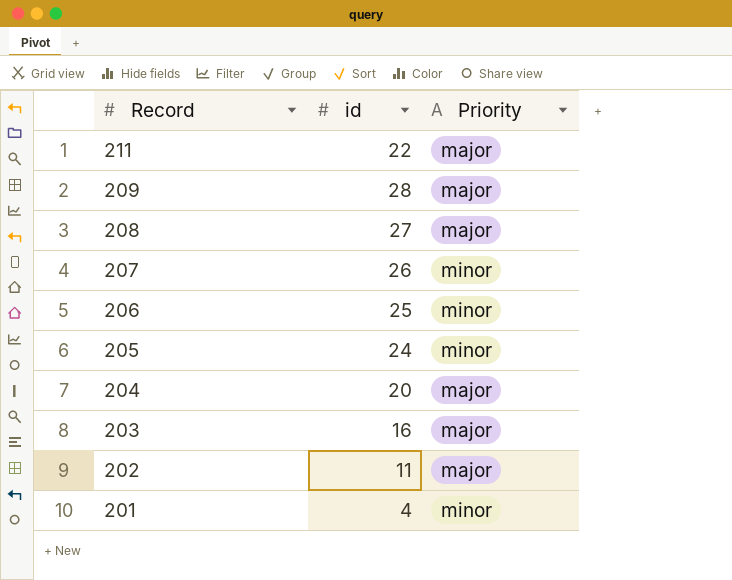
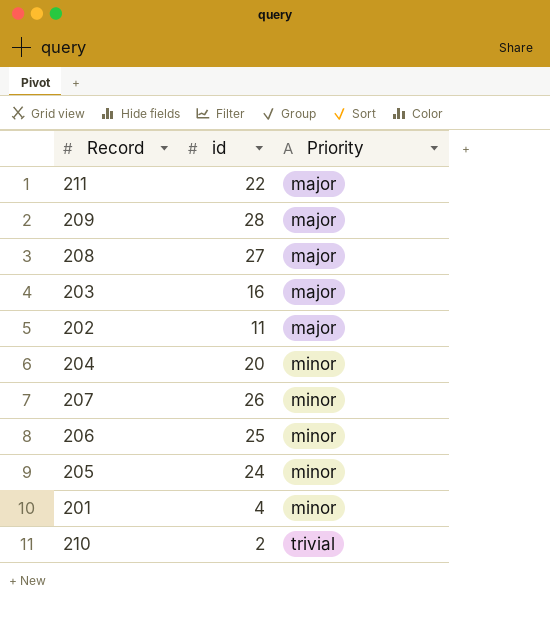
row order: Record descending -> Priority ascending
204 | Priority: major -> minor
row 210: none -> 2 | trivial

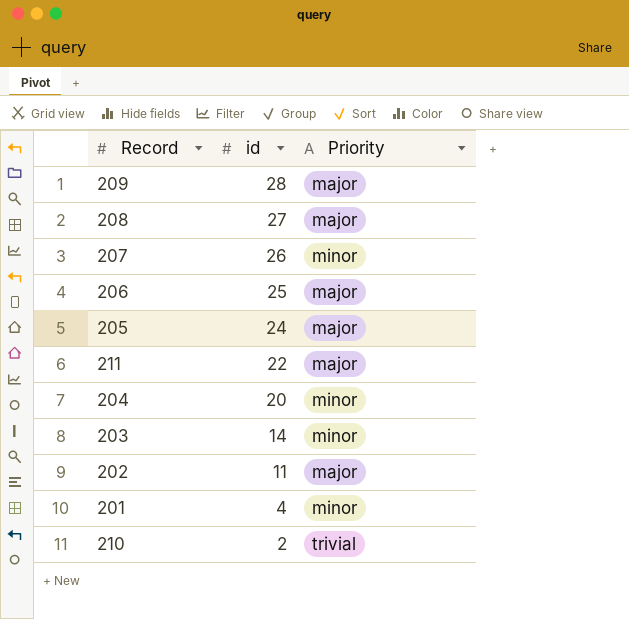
row order: Priority ascending -> id descending
206 | Priority: minor -> major
205 | Priority: minor -> major
203 | id: 16 -> 14
203 | Priority: major -> minor

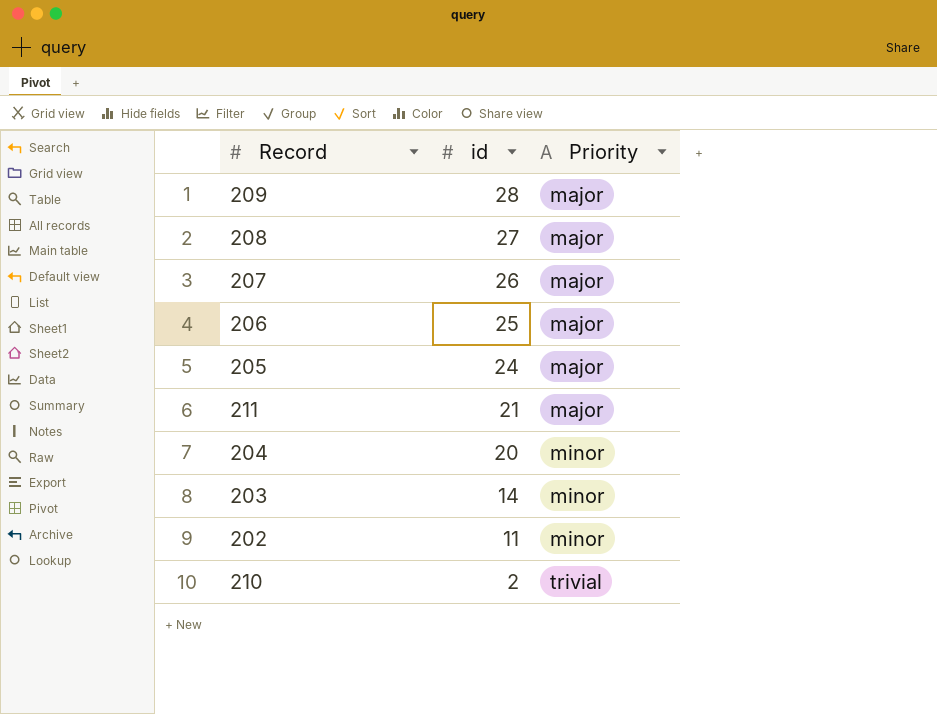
row 201: 4 | minor -> none
207 | Priority: minor -> major
211 | id: 22 -> 21
202 | Priority: major -> minor

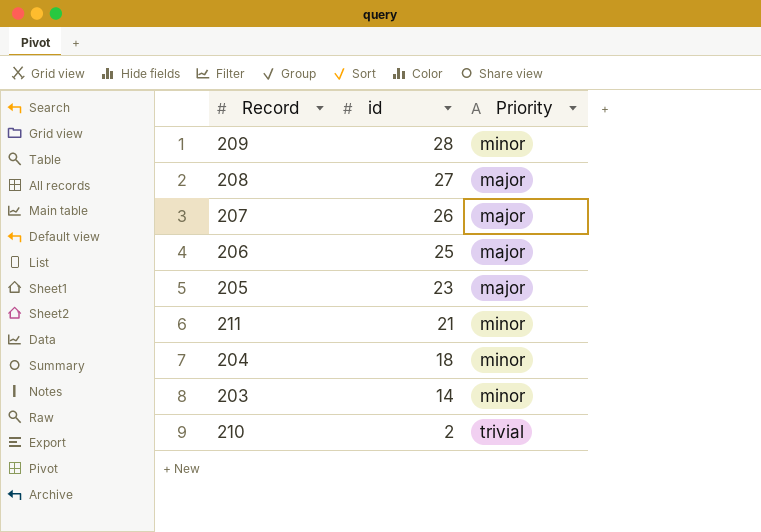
row 202: 11 | minor -> none
209 | Priority: major -> minor
205 | id: 24 -> 23
211 | Priority: major -> minor
204 | id: 20 -> 18

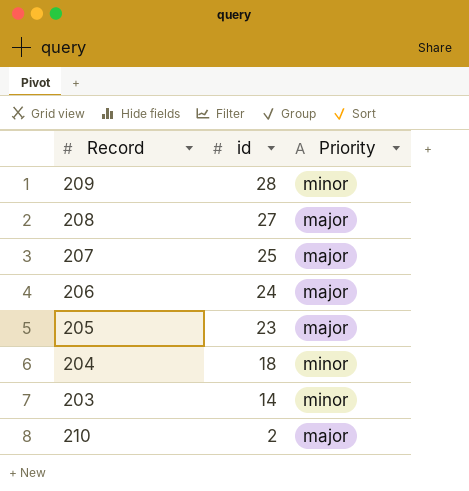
row 211: 21 | minor -> none
207 | id: 26 -> 25
206 | id: 25 -> 24
210 | Priority: trivial -> major

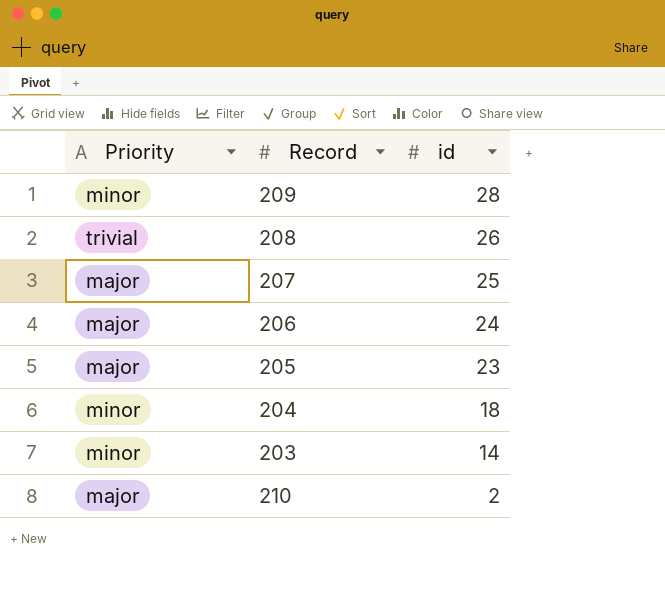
column Priority | position: 3 -> 1
208 | Priority: major -> trivial
208 | id: 27 -> 26

